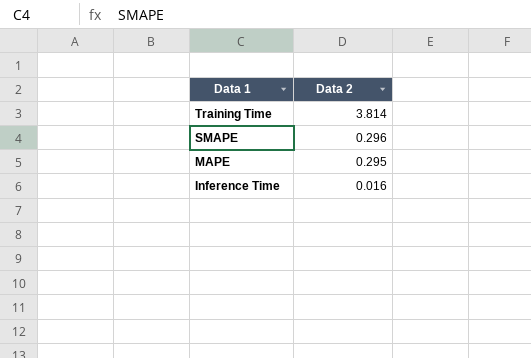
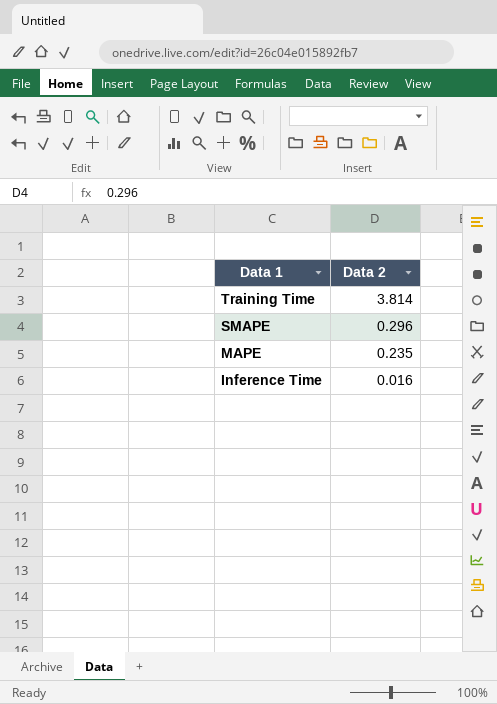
MAPE | Data 2: 0.295 -> 0.235

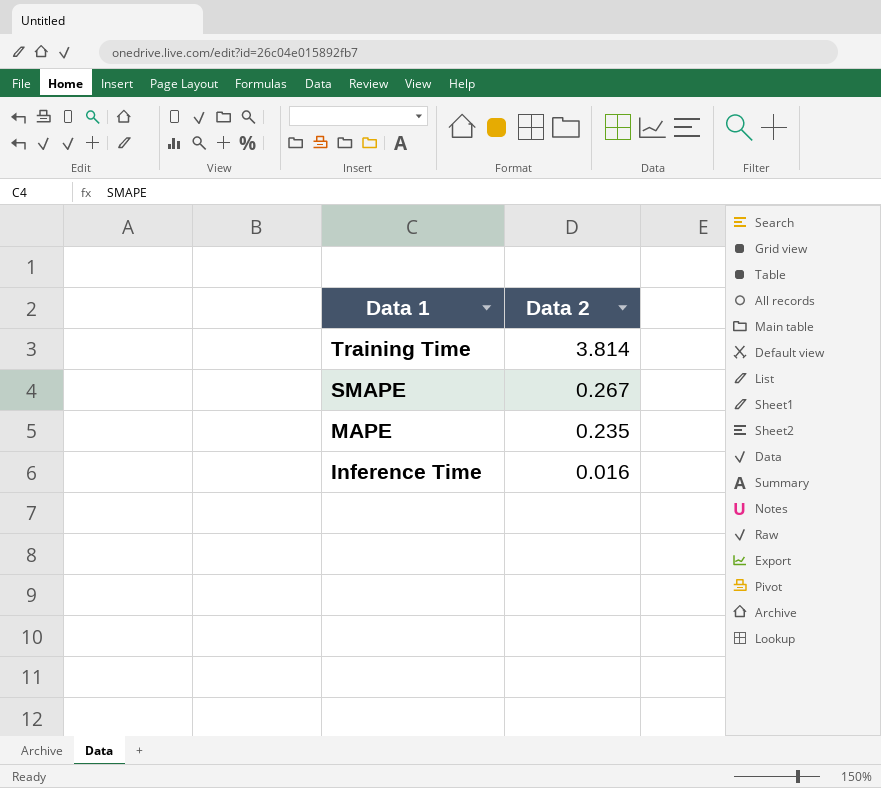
SMAPE | Data 2: 0.296 -> 0.267

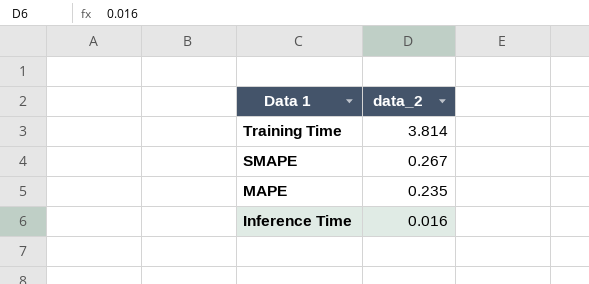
column name: Data 2 -> data_2

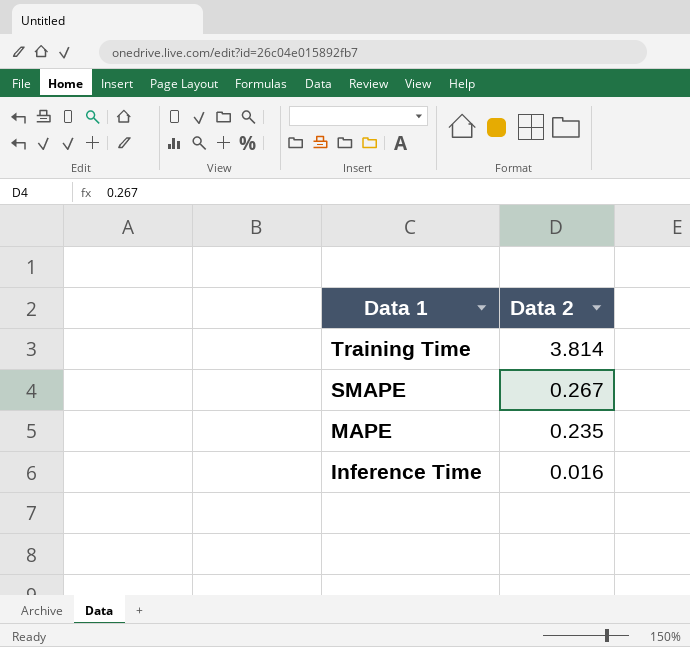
column name: data_2 -> Data 2

